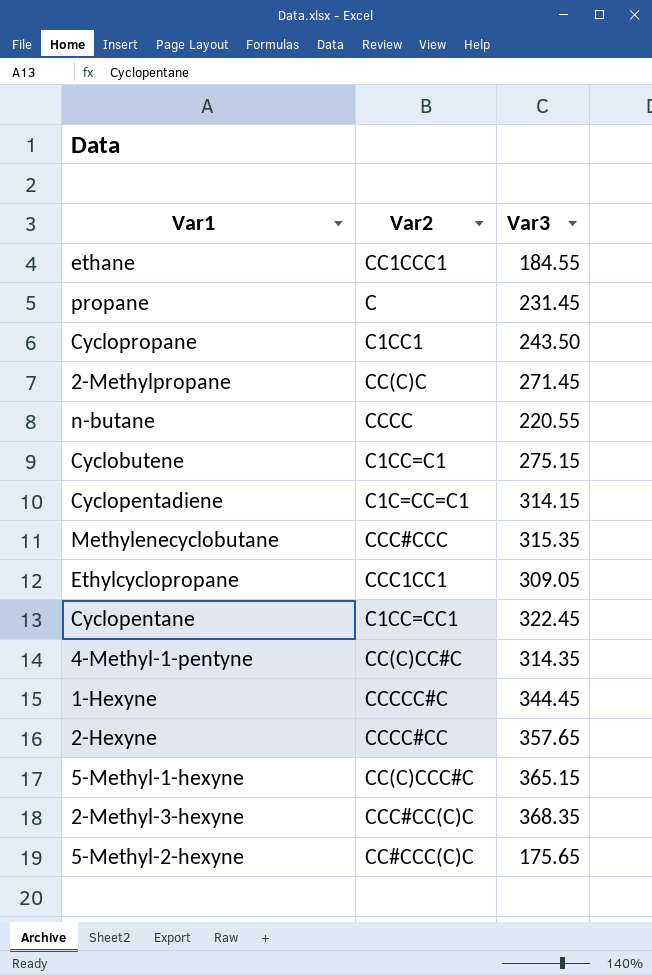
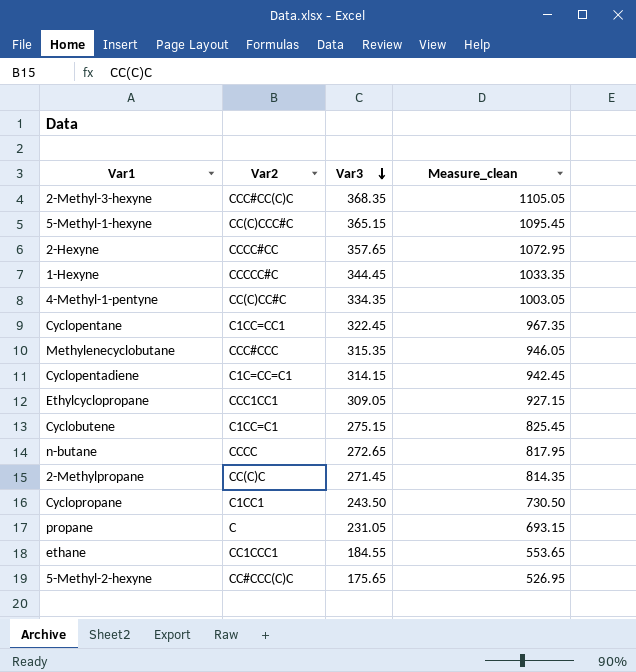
row order: none -> Var3 descending
column Measure_clean | formula: none -> [Var3] * 3
4-Methyl-1-pentyne | Var3: 314.35 -> 334.35
n-butane | Var3: 220.55 -> 272.65
propane | Var3: 231.45 -> 231.05

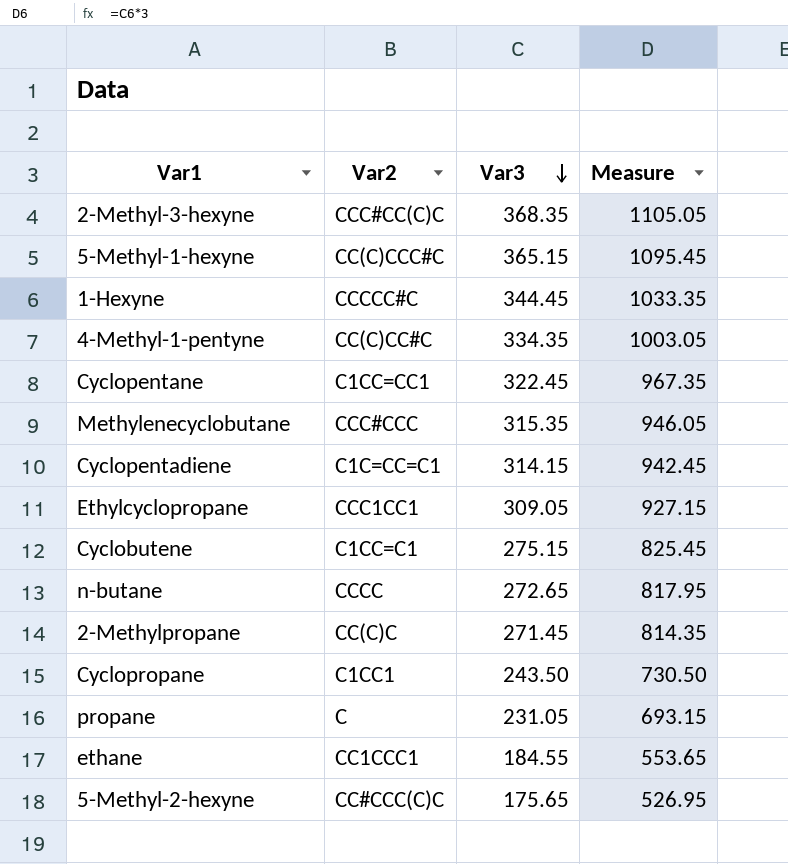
column name: Measure_clean -> Measure
row 2-Hexyne: CCCC#CC | 357.65 | 1072.95 -> none

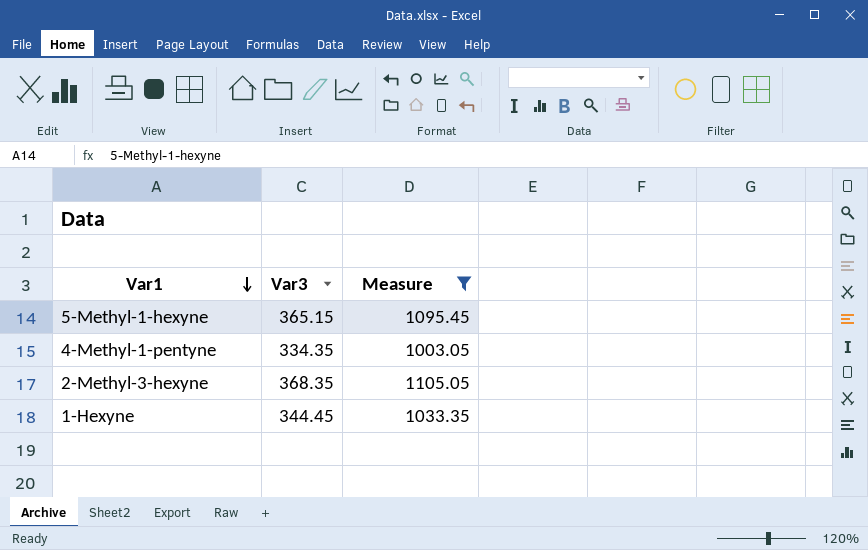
filter: none -> Measure >= 1003.05
row order: Var3 descending -> Var1 descending
column Var2 | position: 2 -> none

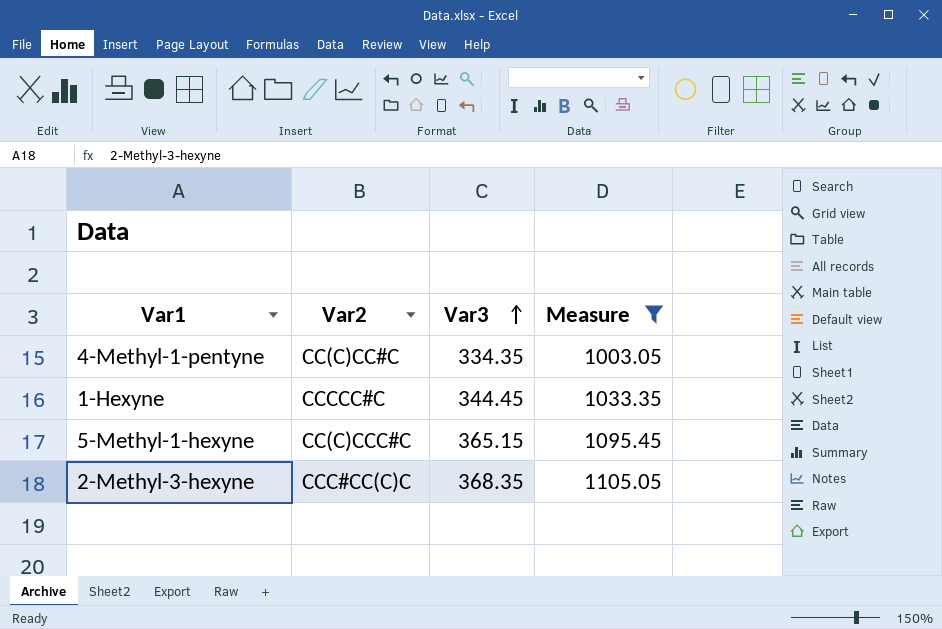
row order: Var1 descending -> Var3 ascending
column Var2 | position: none -> 2

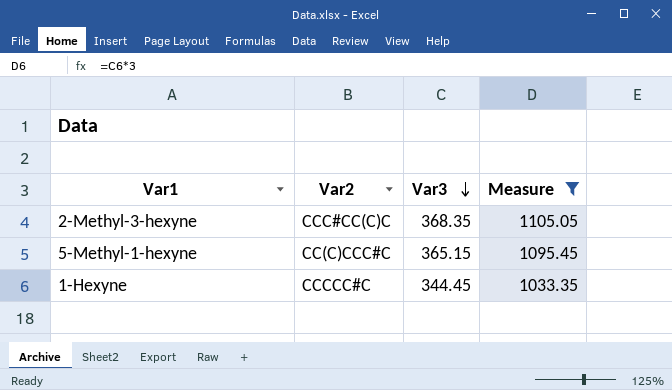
row order: Var3 ascending -> Var3 descending
row 4-Methyl-1-pentyne: CC(C)CC#C | 334.35 | 1003.05 -> none

